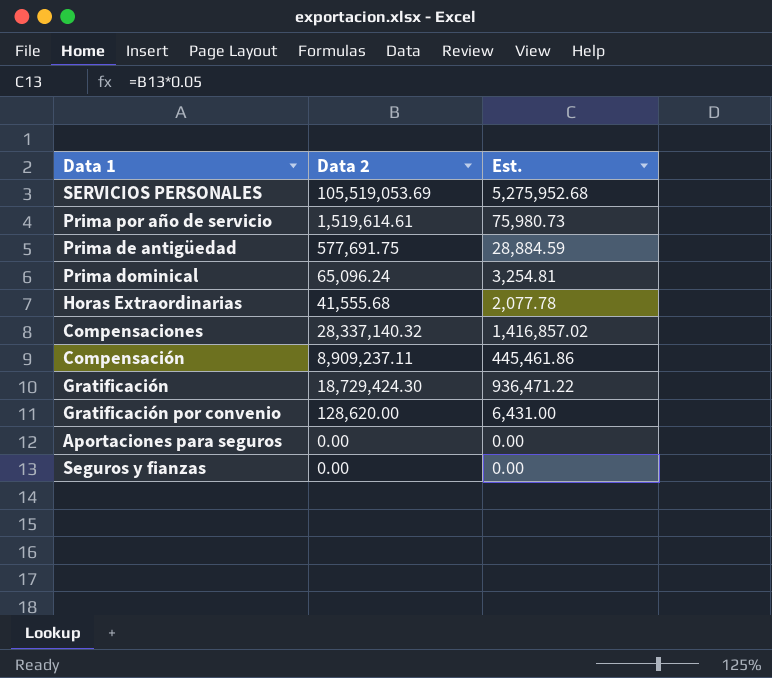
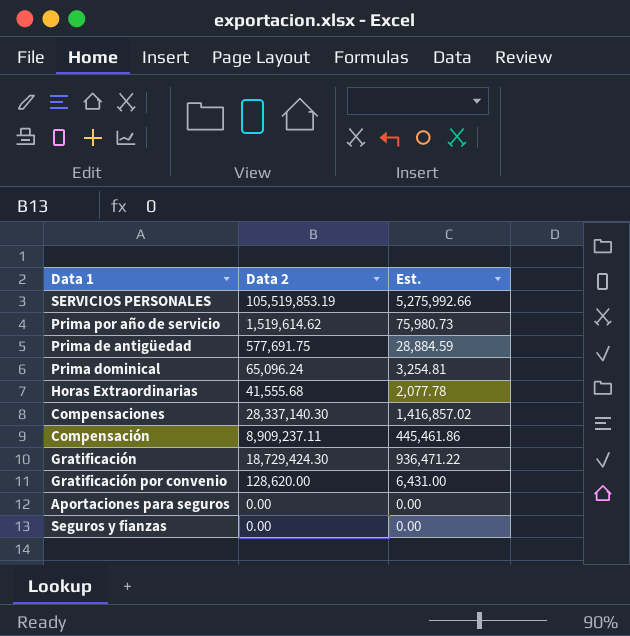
SERVICIOS PERSONALES | Data 2: 105,519,053.69 -> 105,519,853.19
SERVICIOS PERSONALES | Est.: 5,275,952.68 -> 5,275,992.66
Prima por año de servicio | Data 2: 1,519,614.61 -> 1,519,614.62
Compensaciones | Data 2: 28,337,140.32 -> 28,337,140.30

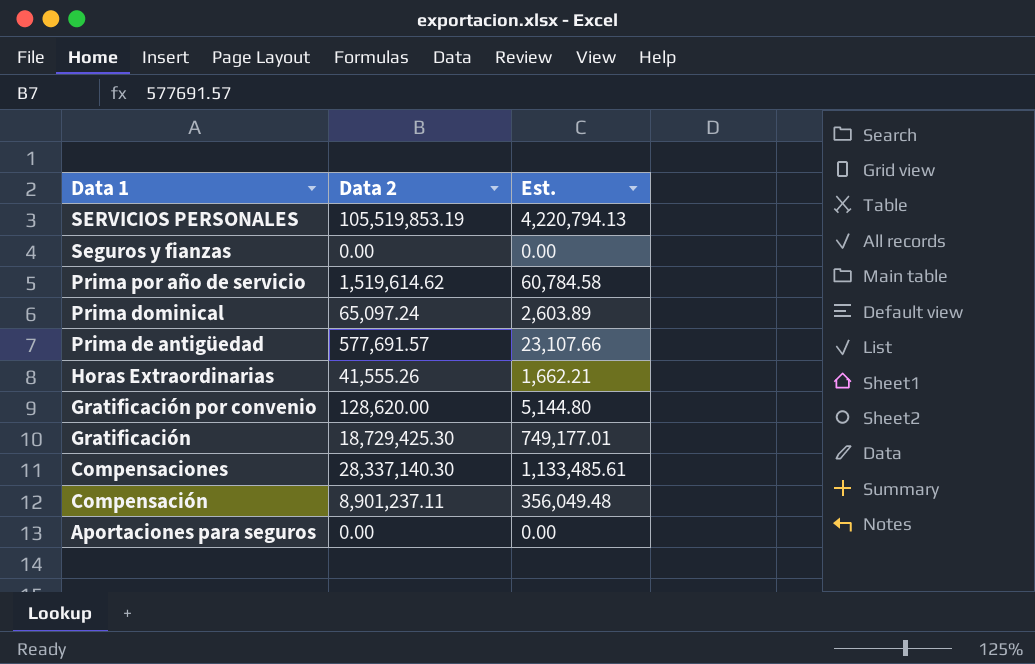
row order: none -> Data 1 descending
column Est. | formula: [Data 2] * 0.05 -> [Data 2] * 0.04
Prima dominical | Data 2: 65,096.24 -> 65,097.24
Prima de antigüedad | Data 2: 577,691.75 -> 577,691.57
Horas Extraordinarias | Data 2: 41,555.68 -> 41,555.26
Gratificación | Data 2: 18,729,424.30 -> 18,729,425.30
Compensación | Data 2: 8,909,237.11 -> 8,901,237.11

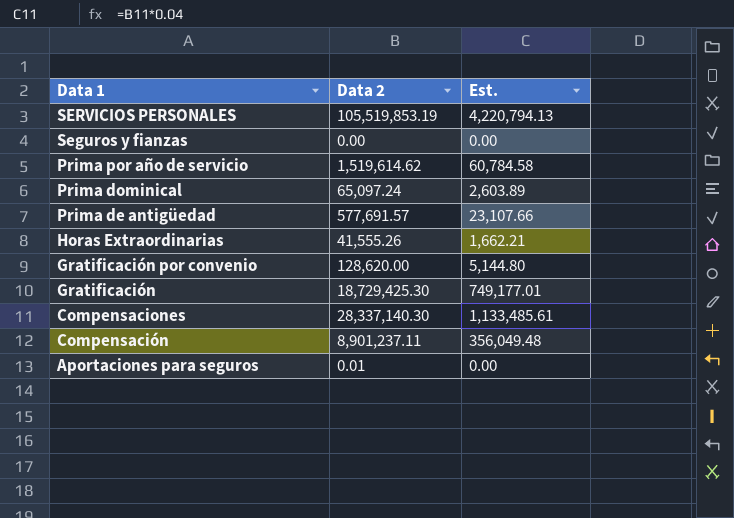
Aportaciones para seguros | Data 2: 0.00 -> 0.01

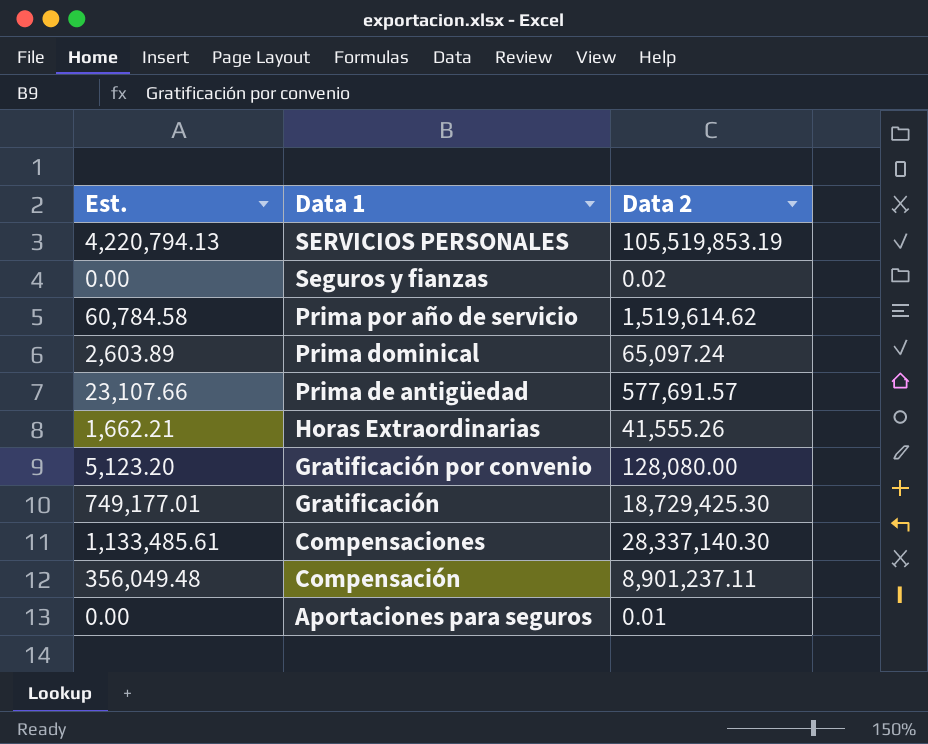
column Est. | position: 3 -> 1
Seguros y fianzas | Data 2: 0.00 -> 0.02
Gratificación por convenio | Est.: 5,144.80 -> 5,123.20
Gratificación por convenio | Data 2: 128,620.00 -> 128,080.00

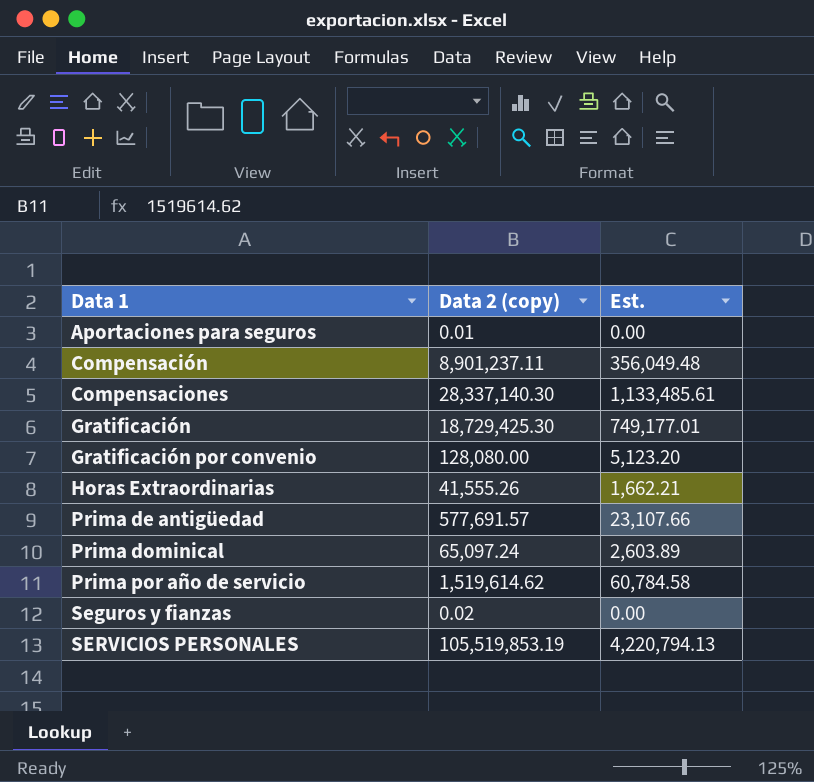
row order: Data 1 descending -> Data 1 ascending
column name: Data 2 -> Data 2 (copy)
column Est. | position: 1 -> 3

